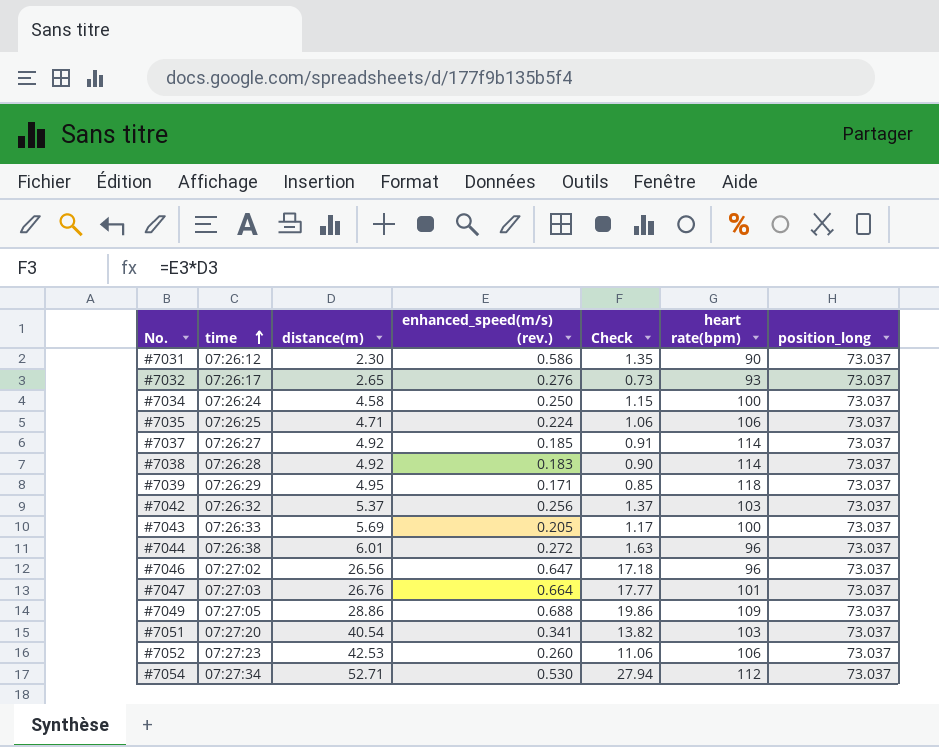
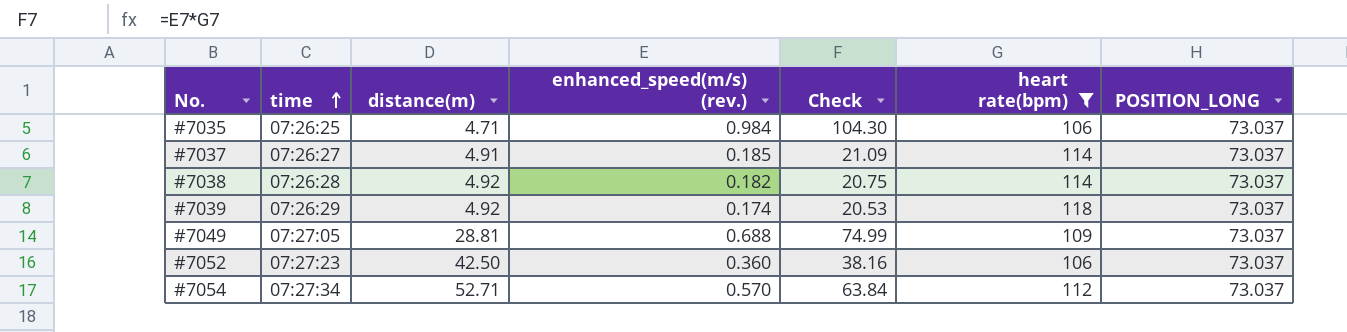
filter: none -> heart rate(bpm) >= 106
column Check | formula: [distance(m)] * [enhanced_speed(m/s) (rev.)] -> [enhanced_speed(m/s) (rev.)] * [heart rate(bpm)]
column name: position_long -> POSITION_LONG
#7035 | enhanced_speed(m/s) (rev.): 0.224 -> 0.984
#7037 | distance(m): 4.92 -> 4.91
#7038 | enhanced_speed(m/s) (rev.): 0.183 -> 0.182
#7039 | distance(m): 4.95 -> 4.92
#7039 | enhanced_speed(m/s) (rev.): 0.171 -> 0.174
#7049 | distance(m): 28.86 -> 28.81
#7052 | distance(m): 42.53 -> 42.50
#7052 | enhanced_speed(m/s) (rev.): 0.260 -> 0.360
#7054 | enhanced_speed(m/s) (rev.): 0.530 -> 0.570

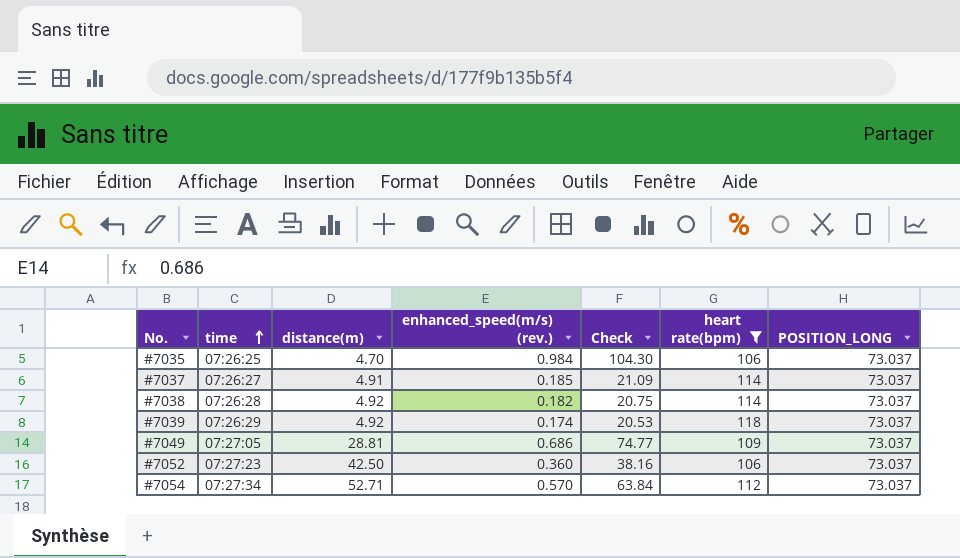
#7035 | distance(m): 4.71 -> 4.70
#7049 | enhanced_speed(m/s) (rev.): 0.688 -> 0.686
#7049 | Check: 74.99 -> 74.77

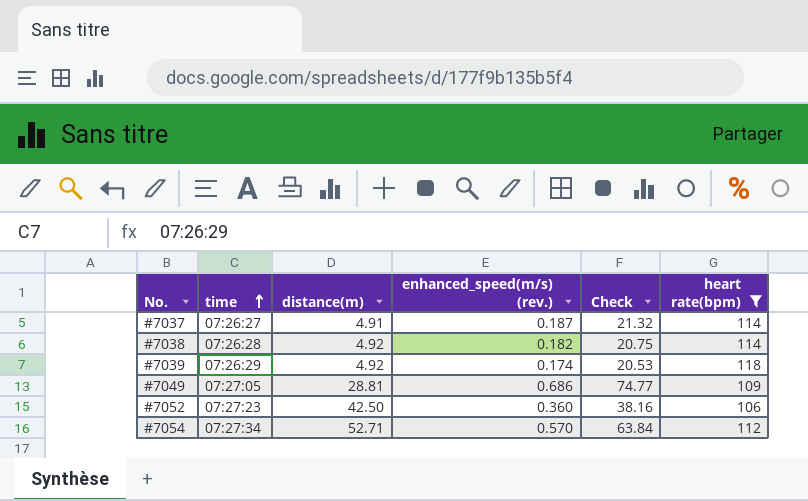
column POSITION_LONG | position: 7 -> none
row #7035: 07:26:25 | 4.70 | 0.984 | 104.30 | 106 | 73.037 -> none
#7037 | enhanced_speed(m/s) (rev.): 0.185 -> 0.187
#7037 | Check: 21.09 -> 21.32

